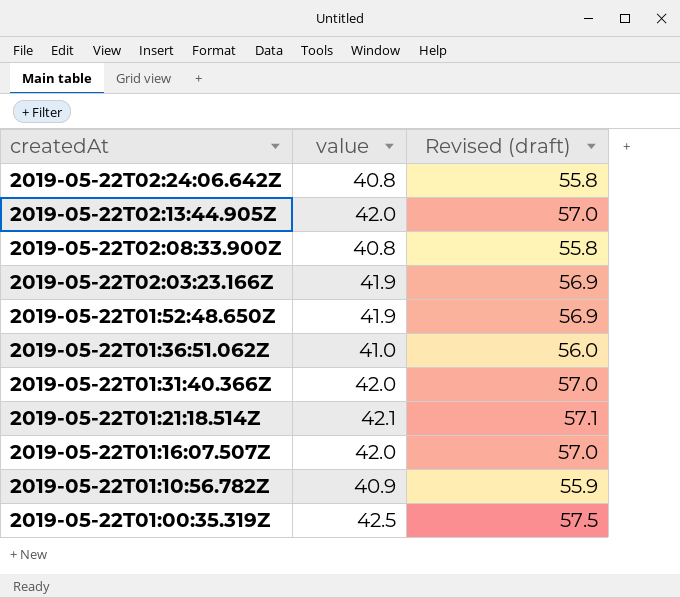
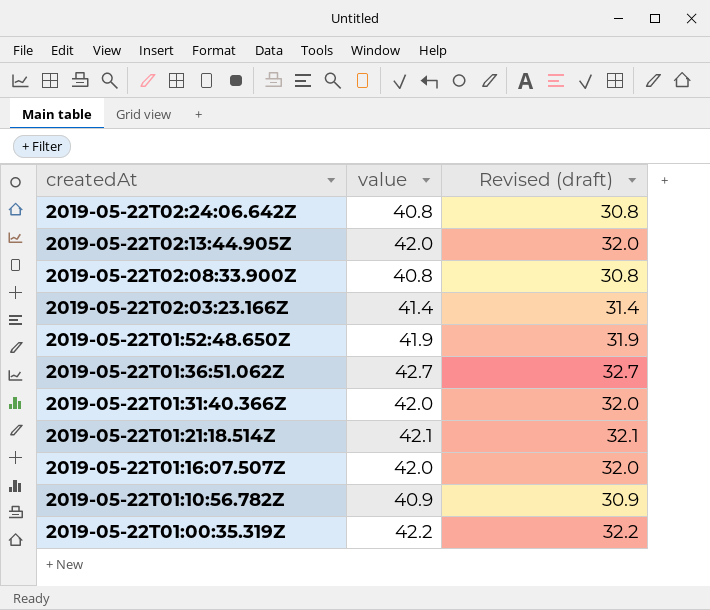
column Revised (draft) | formula: [value] + 15 -> [value] - 10
2019-05-22T02:03:23.166Z | value: 41.9 -> 41.4
2019-05-22T01:36:51.062Z | value: 41.0 -> 42.7
2019-05-22T01:00:35.319Z | value: 42.5 -> 42.2

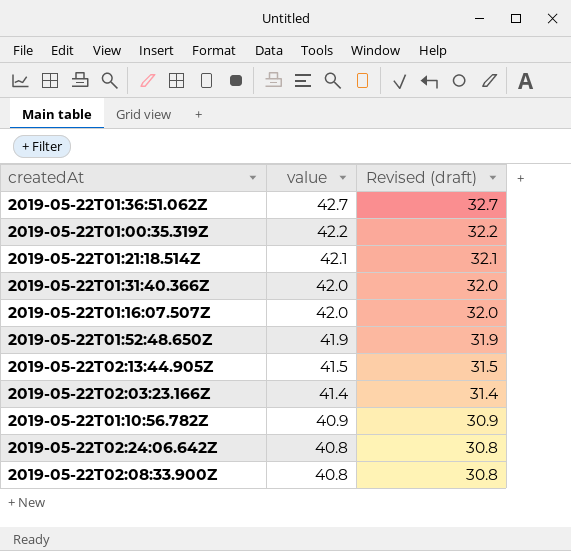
row order: createdAt descending -> value descending
2019-05-22T02:13:44.905Z | value: 42.0 -> 41.5
2019-05-22T02:13:44.905Z | Revised (draft): 32.0 -> 31.5

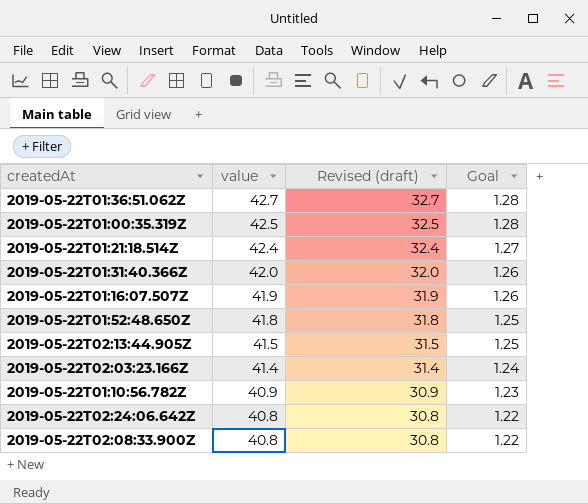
column Goal | formula: none -> [value] * 0.03
2019-05-22T01:00:35.319Z | value: 42.2 -> 42.5
2019-05-22T01:00:35.319Z | Revised (draft): 32.2 -> 32.5
2019-05-22T01:21:18.514Z | value: 42.1 -> 42.4
2019-05-22T01:21:18.514Z | Revised (draft): 32.1 -> 32.4
2019-05-22T01:16:07.507Z | value: 42.0 -> 41.9
2019-05-22T01:16:07.507Z | Revised (draft): 32.0 -> 31.9
2019-05-22T01:52:48.650Z | value: 41.9 -> 41.8
2019-05-22T01:52:48.650Z | Revised (draft): 31.9 -> 31.8

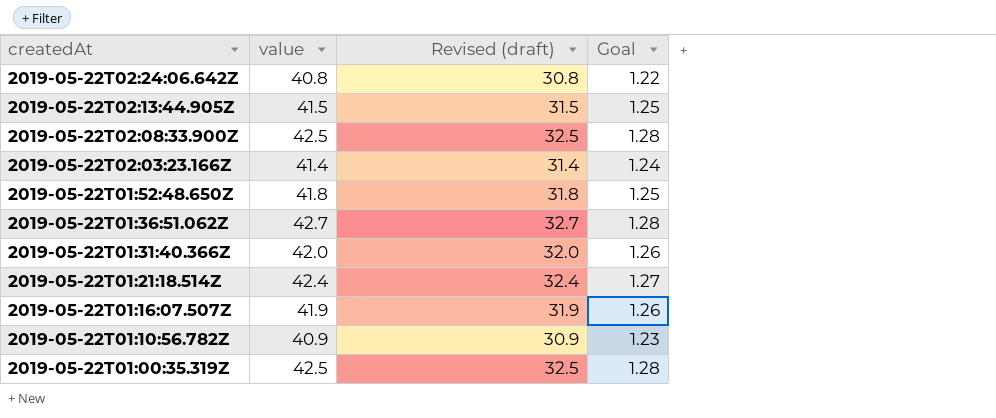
row order: value descending -> createdAt descending
2019-05-22T02:08:33.900Z | value: 40.8 -> 42.5
2019-05-22T02:08:33.900Z | Revised (draft): 30.8 -> 32.5
2019-05-22T02:08:33.900Z | Goal: 1.22 -> 1.28

